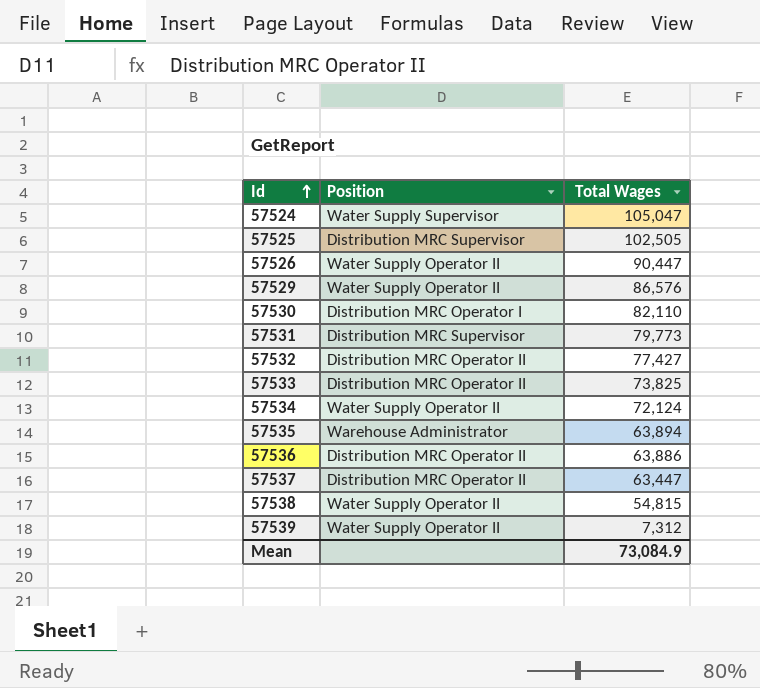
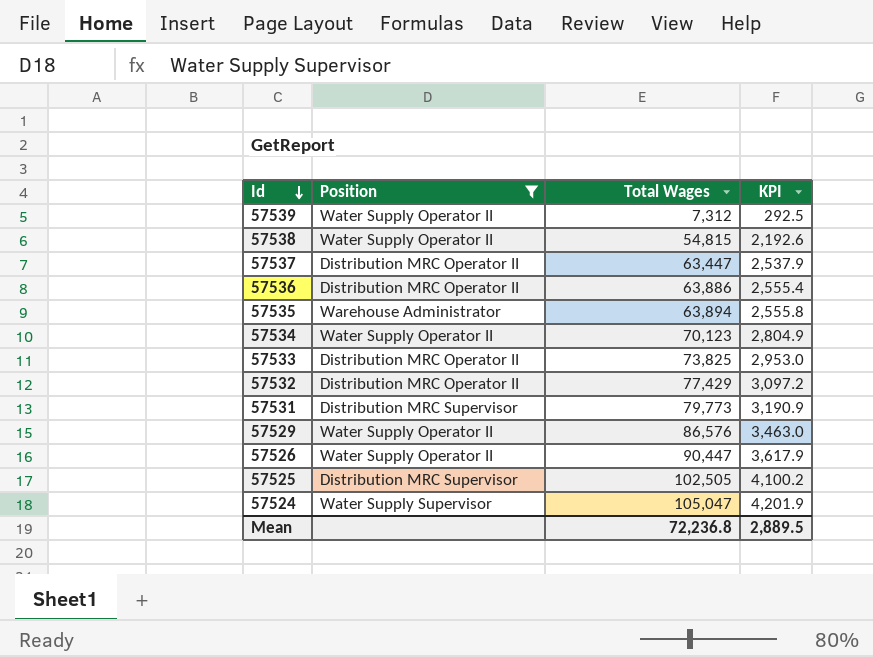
filter: none -> Position != Distribution MRC Operator I
row order: Id ascending -> Id descending
column KPI | formula: none -> [Total Wages] * 0.04
57534 | Total Wages: 72,124 -> 70,123
57532 | Total Wages: 77,427 -> 77,429
Mean | Total Wages: 73,084.9 -> 72,236.8

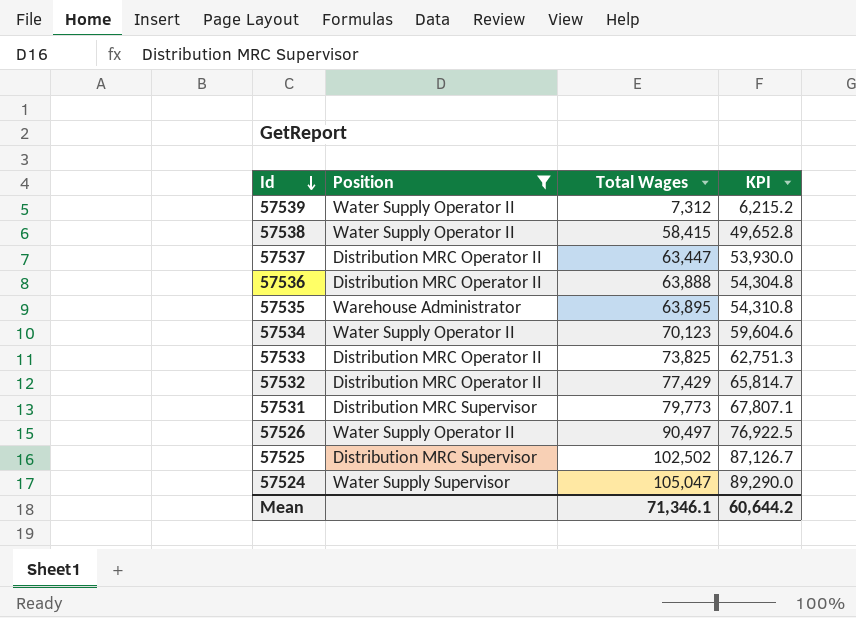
column KPI | formula: [Total Wages] * 0.04 -> [Total Wages] * 0.85
row 57529: Water Supply Operator II | 86,576 | 3,463.0 -> none
57538 | Total Wages: 54,815 -> 58,415
57536 | Total Wages: 63,886 -> 63,888
57535 | Total Wages: 63,894 -> 63,895
57526 | Total Wages: 90,447 -> 90,497
57525 | Total Wages: 102,505 -> 102,502
Mean | Total Wages: 72,236.8 -> 71,346.1
Mean | KPI: 2,889.5 -> 60,644.2

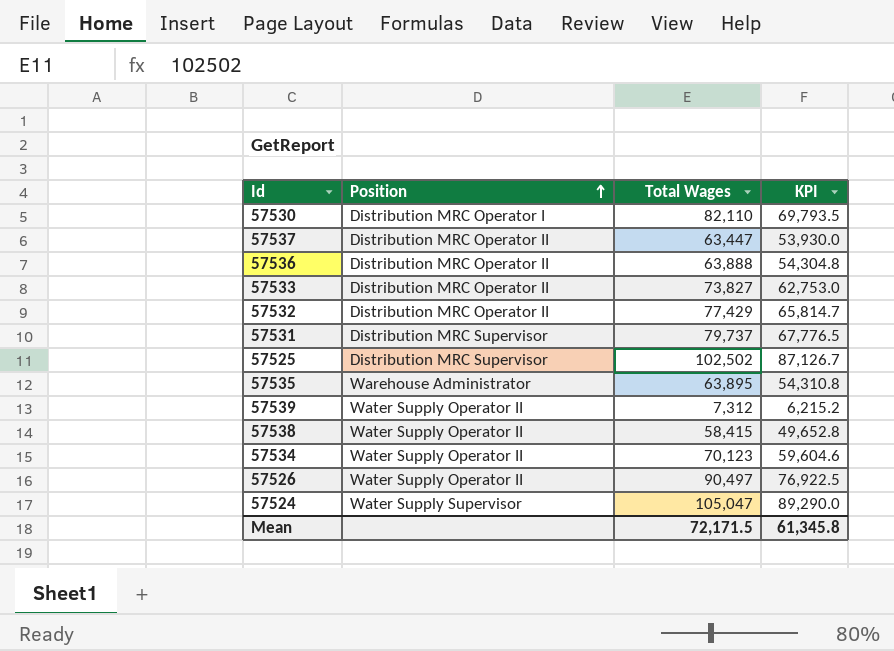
filter: Position != Distribution MRC Operator I -> none
row order: Id descending -> Position ascending
57533 | Total Wages: 73,825 -> 73,827
57533 | KPI: 62,751.3 -> 62,753.0
57531 | Total Wages: 79,773 -> 79,737
57531 | KPI: 67,807.1 -> 67,776.5
Mean | Total Wages: 71,346.1 -> 72,171.5
Mean | KPI: 60,644.2 -> 61,345.8

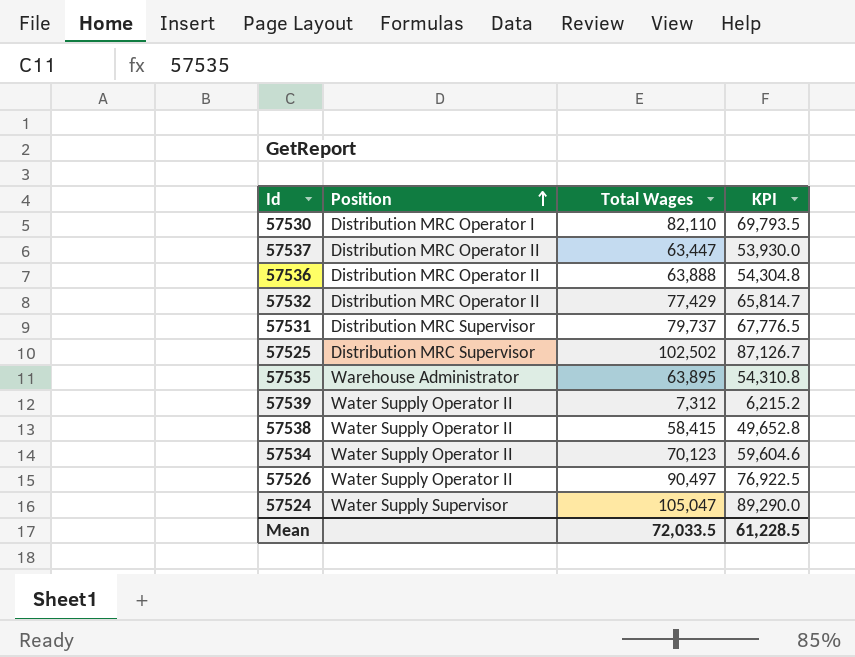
row 57533: Distribution MRC Operator II | 73,827 | 62,753.0 -> none
Mean | Total Wages: 72,171.5 -> 72,033.5
Mean | KPI: 61,345.8 -> 61,228.5

